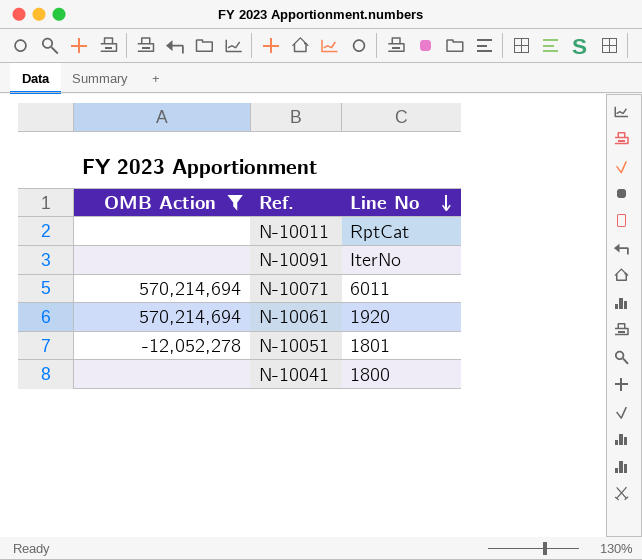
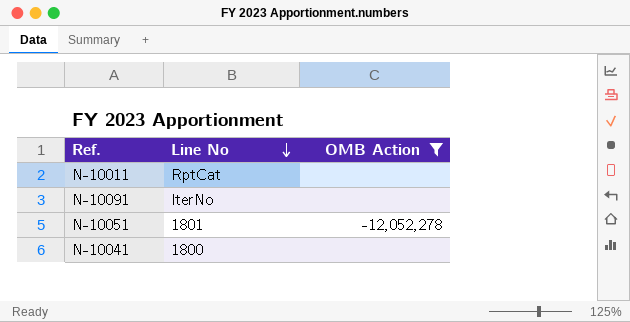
column OMB Action | position: 1 -> 3
row N-10071: 570,214,694 | 6011 -> none
row N-10061: 570,214,694 | 1920 -> none

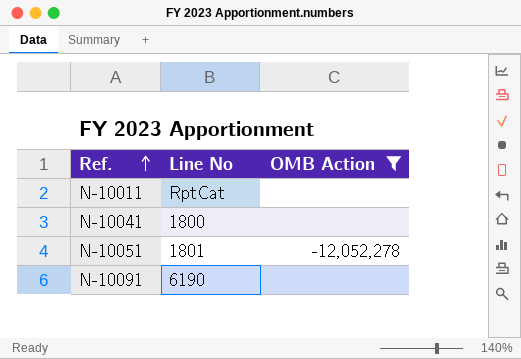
row order: Line No descending -> Ref. ascending
N-10091 | Line No: IterNo -> 6190

